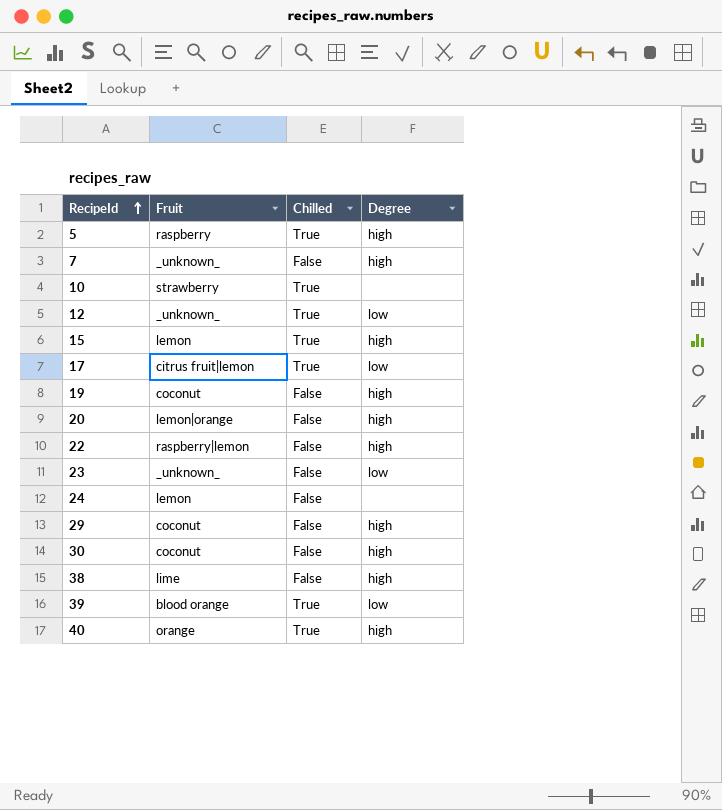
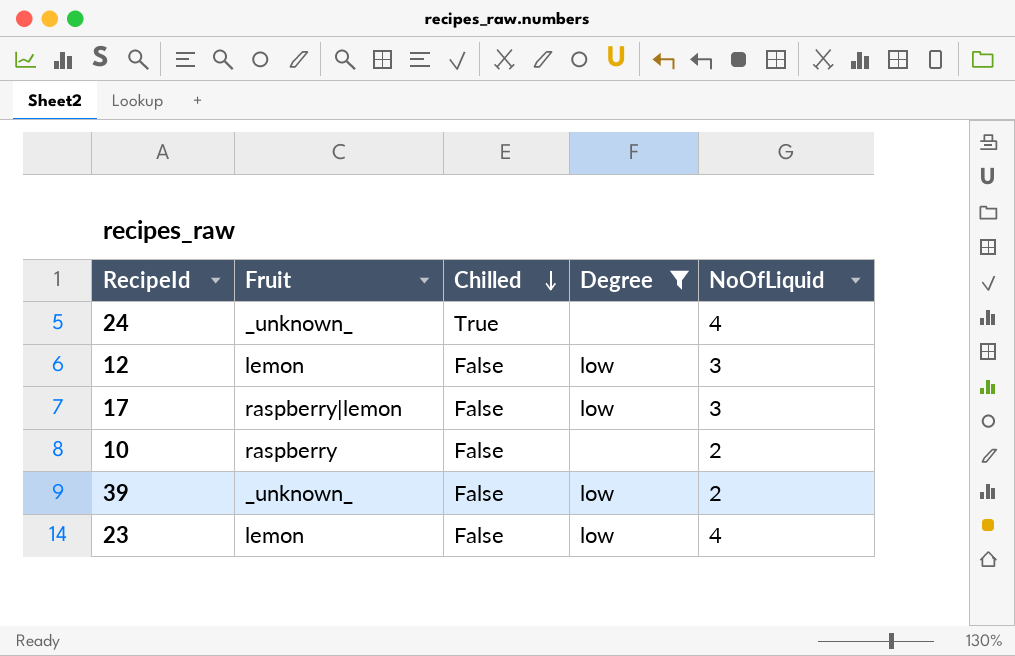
filter: none -> Degree != high
row order: RecipeId ascending -> Chilled descending
column NoOfLiquid | position: none -> 5
24 | Fruit: lemon -> _unknown_
24 | Chilled: False -> True
12 | Fruit: _unknown_ -> lemon
12 | Chilled: True -> False
17 | Fruit: citrus fruit|lemon -> raspberry|lemon
17 | Chilled: True -> False
10 | Fruit: strawberry -> raspberry
10 | Chilled: True -> False
39 | Fruit: blood orange -> _unknown_
39 | Chilled: True -> False
23 | Fruit: _unknown_ -> lemon

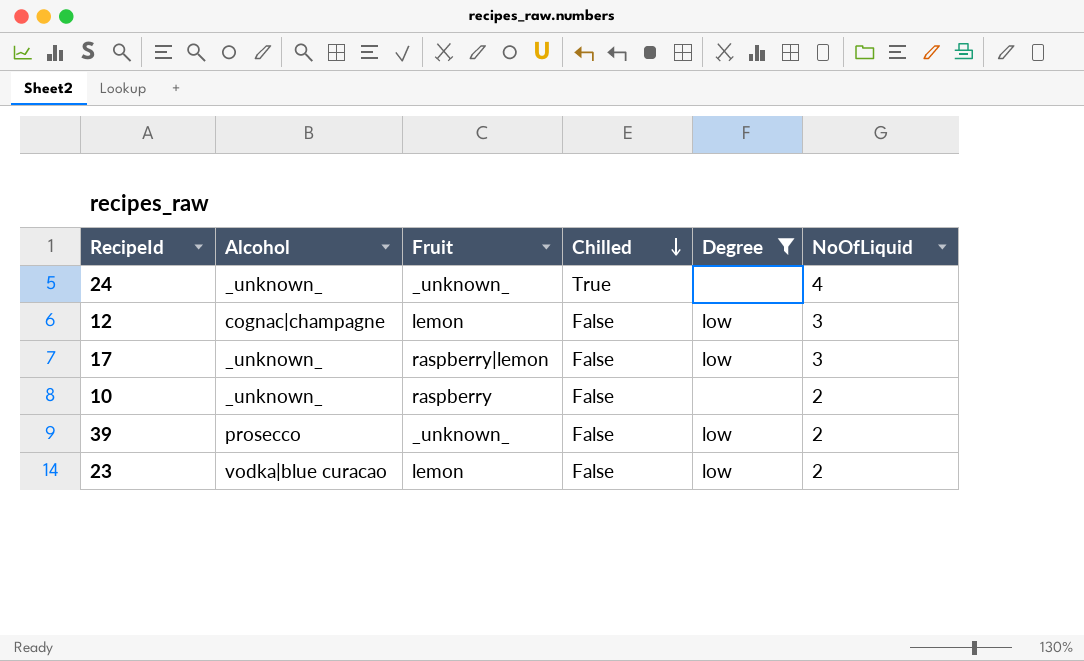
column Alcohol | position: none -> 2
23 | NoOfLiquid: 4 -> 2

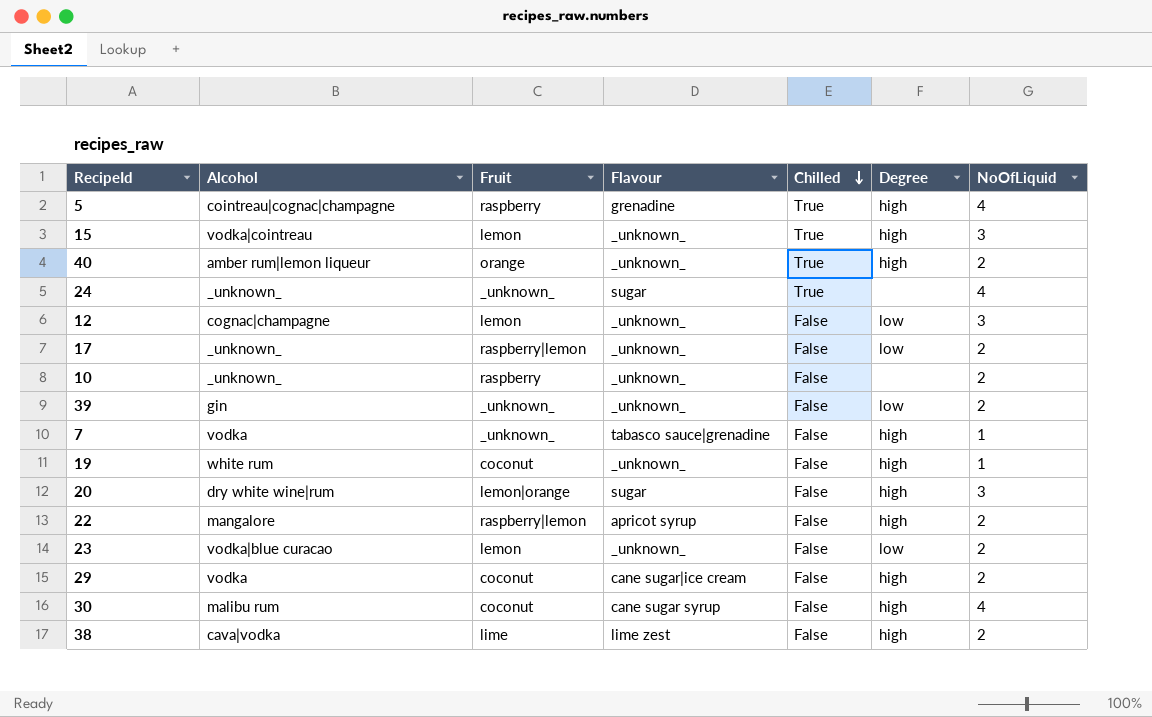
filter: Degree != high -> none
column Flavour | position: none -> 4
17 | NoOfLiquid: 3 -> 2
39 | Alcohol: prosecco -> gin

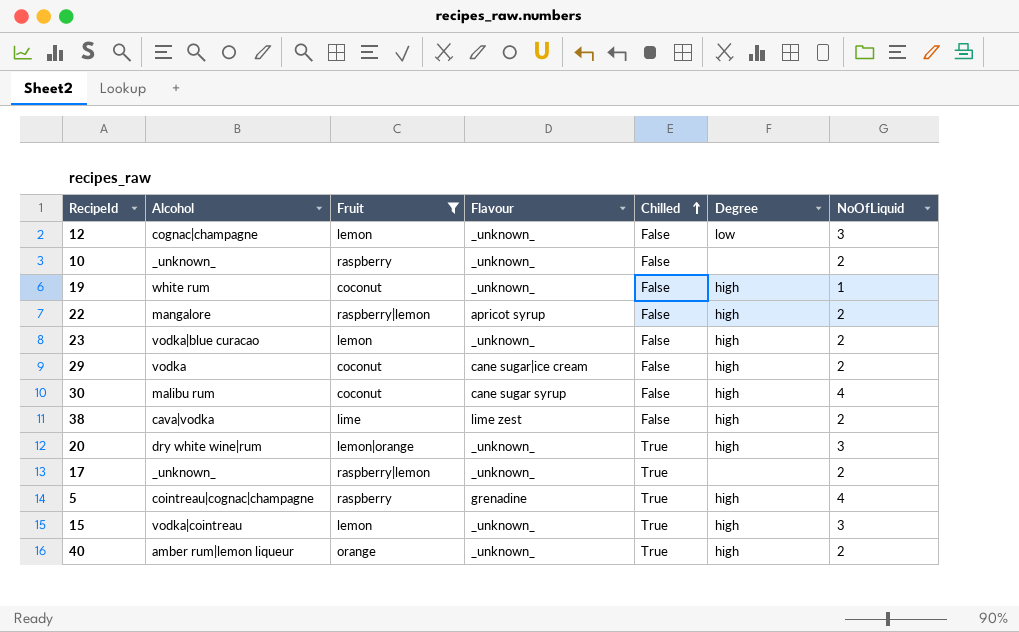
filter: none -> Fruit != _unknown_
row order: Chilled descending -> Chilled ascending
23 | Degree: low -> high
20 | Flavour: sugar -> _unknown_
20 | Chilled: False -> True
17 | Chilled: False -> True
17 | Degree: low -> none

